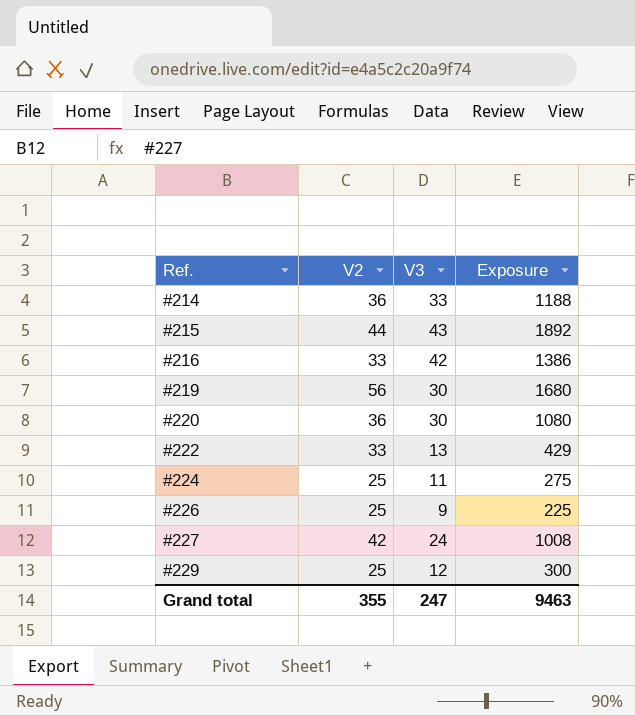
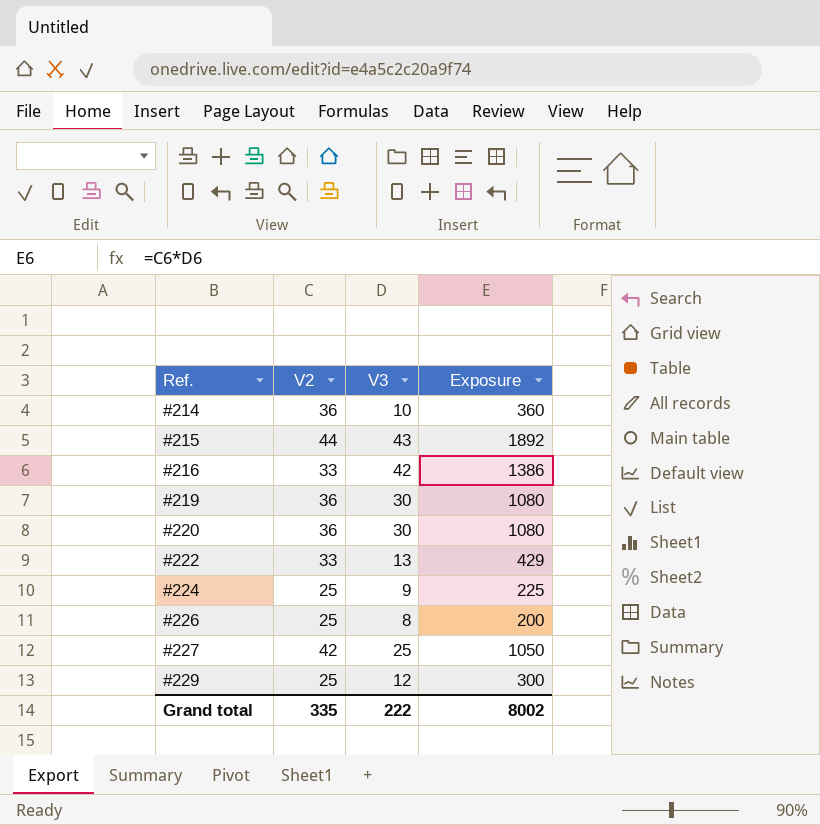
#214 | V3: 33 -> 10
#214 | Exposure: 1188 -> 360
#219 | V2: 56 -> 36
#219 | Exposure: 1680 -> 1080
#224 | V3: 11 -> 9
#224 | Exposure: 275 -> 225
#226 | V3: 9 -> 8
#226 | Exposure: 225 -> 200
#227 | V3: 24 -> 25
#227 | Exposure: 1008 -> 1050
Grand total | V2: 355 -> 335
Grand total | V3: 247 -> 222
Grand total | Exposure: 9463 -> 8002

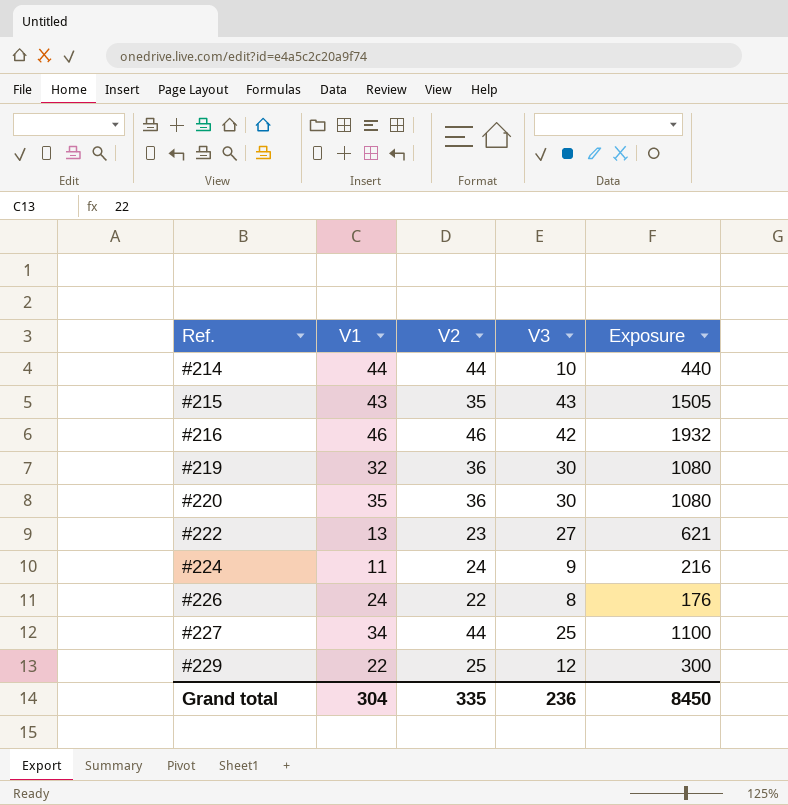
column V1 | position: none -> 2
#214 | V2: 36 -> 44
#214 | Exposure: 360 -> 440
#215 | V2: 44 -> 35
#215 | Exposure: 1892 -> 1505
#216 | V2: 33 -> 46
#216 | Exposure: 1386 -> 1932
#222 | V2: 33 -> 23
#222 | V3: 13 -> 27
#222 | Exposure: 429 -> 621
#224 | V2: 25 -> 24
#224 | Exposure: 225 -> 216
#226 | V2: 25 -> 22
#226 | Exposure: 200 -> 176
#227 | V2: 42 -> 44
#227 | Exposure: 1050 -> 1100
Grand total | V3: 222 -> 236
Grand total | Exposure: 8002 -> 8450

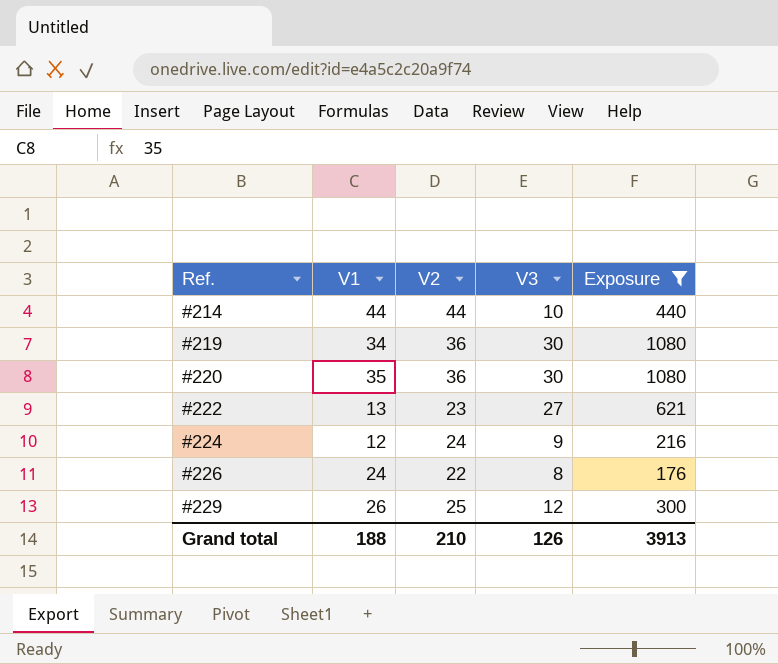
filter: none -> Exposure <= 1080
#219 | V1: 32 -> 34
#224 | V1: 11 -> 12
#229 | V1: 22 -> 26
Grand total | V1: 304 -> 188
Grand total | V2: 335 -> 210
Grand total | V3: 236 -> 126
Grand total | Exposure: 8450 -> 3913

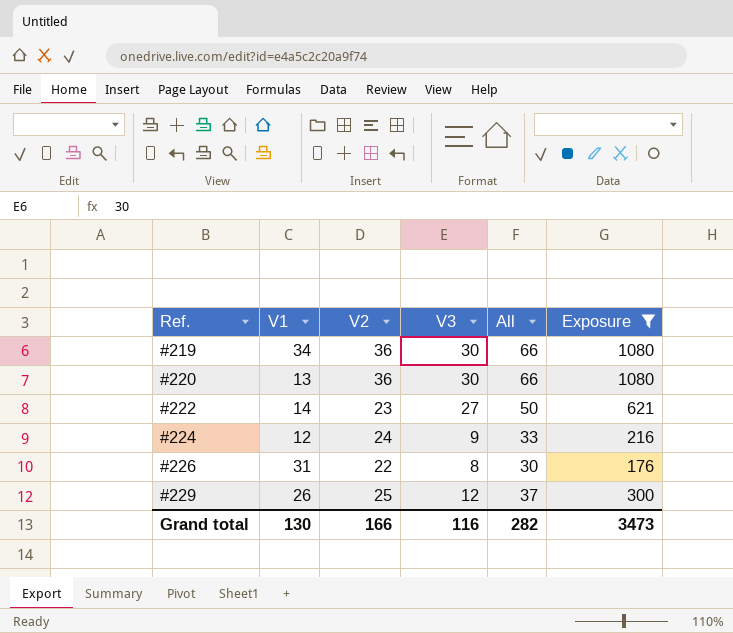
column All | formula: none -> [V2] + [V3]
row #214: 44 | 44 | 10 | 440 -> none
#220 | V1: 35 -> 13
#222 | V1: 13 -> 14
#226 | V1: 24 -> 31
Grand total | V1: 188 -> 130
Grand total | V2: 210 -> 166
Grand total | V3: 126 -> 116
Grand total | Exposure: 3913 -> 3473

